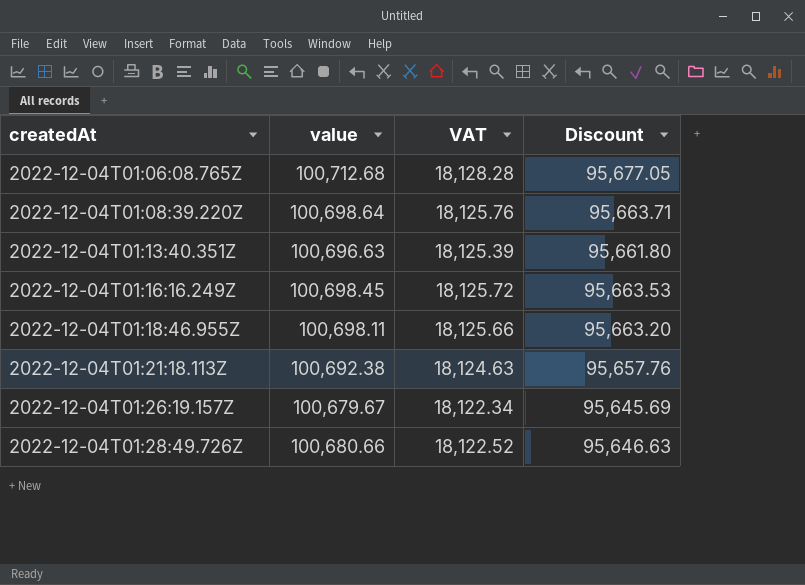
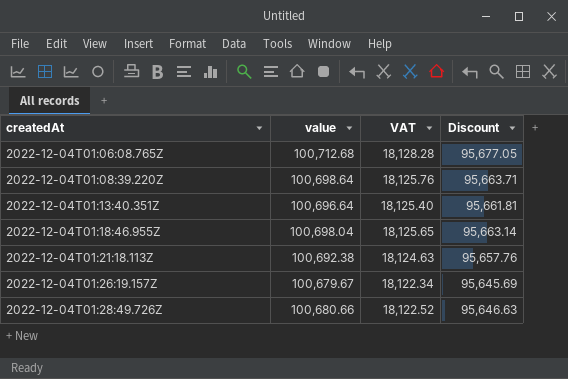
row 2022-12-04T01:16:16.249Z: 100,698.45 | 18,125.72 | 95,663.53 -> none
2022-12-04T01:13:40.351Z | value: 100,696.63 -> 100,696.64
2022-12-04T01:13:40.351Z | VAT: 18,125.39 -> 18,125.40
2022-12-04T01:13:40.351Z | Discount: 95,661.80 -> 95,661.81
2022-12-04T01:18:46.955Z | value: 100,698.11 -> 100,698.04
2022-12-04T01:18:46.955Z | VAT: 18,125.66 -> 18,125.65
2022-12-04T01:18:46.955Z | Discount: 95,663.20 -> 95,663.14

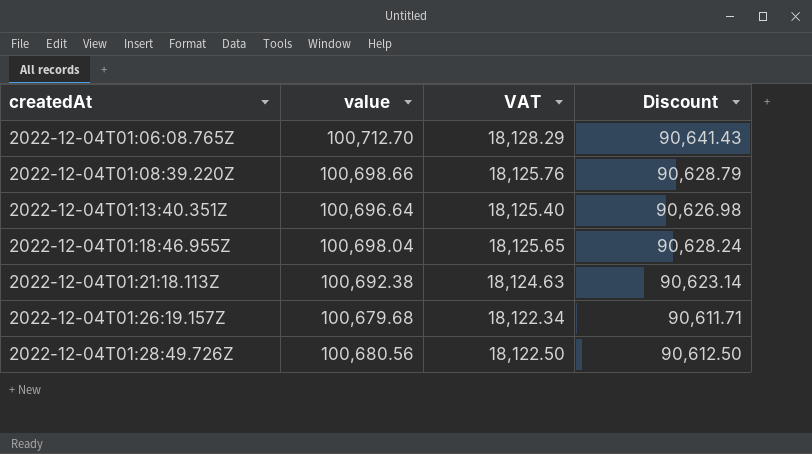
column Discount | formula: [value] * 0.95 -> [value] * 0.9
2022-12-04T01:06:08.765Z | value: 100,712.68 -> 100,712.70
2022-12-04T01:06:08.765Z | VAT: 18,128.28 -> 18,128.29
2022-12-04T01:08:39.220Z | value: 100,698.64 -> 100,698.66
2022-12-04T01:26:19.157Z | value: 100,679.67 -> 100,679.68
2022-12-04T01:28:49.726Z | value: 100,680.66 -> 100,680.56
2022-12-04T01:28:49.726Z | VAT: 18,122.52 -> 18,122.50

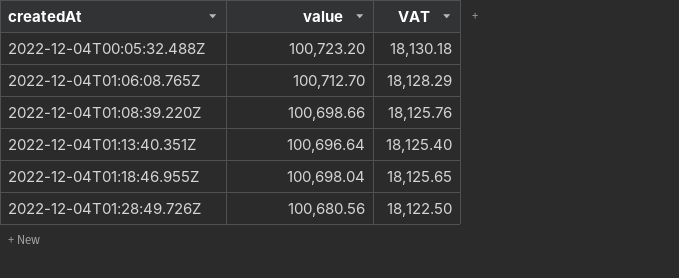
column Discount | formula: [value] * 0.9 -> none
row 2022-12-04T01:21:18.113Z: 100,692.38 | 18,124.63 | 90,623.14 -> none
row 2022-12-04T01:26:19.157Z: 100,679.68 | 18,122.34 | 90,611.71 -> none
row 2022-12-04T00:05:32.488Z: none -> 100,723.20 | 18,130.18

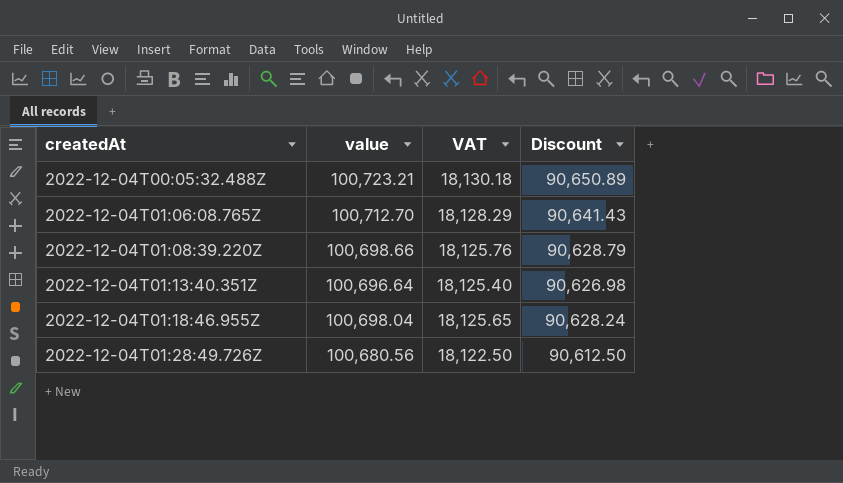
column Discount | formula: none -> [value] * 0.9
2022-12-04T00:05:32.488Z | value: 100,723.20 -> 100,723.21

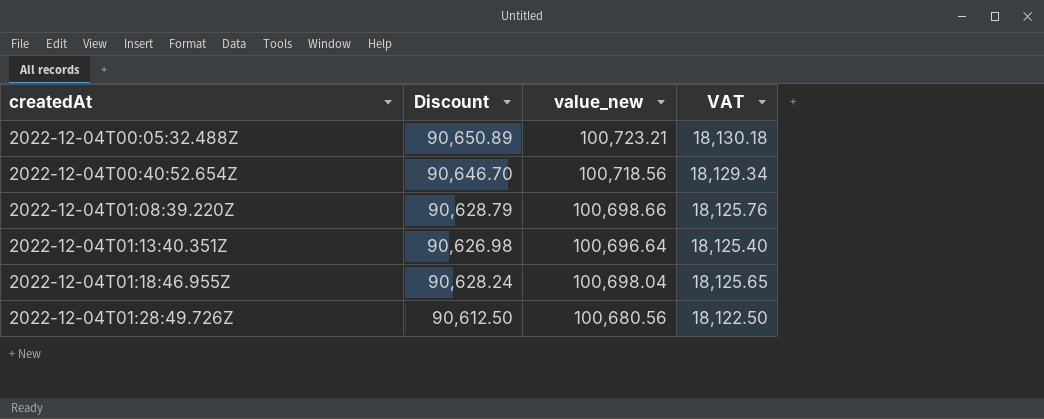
column Discount | position: 4 -> 2
column name: value -> value_new
row 2022-12-04T01:06:08.765Z: 100,712.70 | 18,128.29 | 90,641.43 -> none
row 2022-12-04T00:40:52.654Z: none -> 90,646.70 | 100,718.56 | 18,129.34

